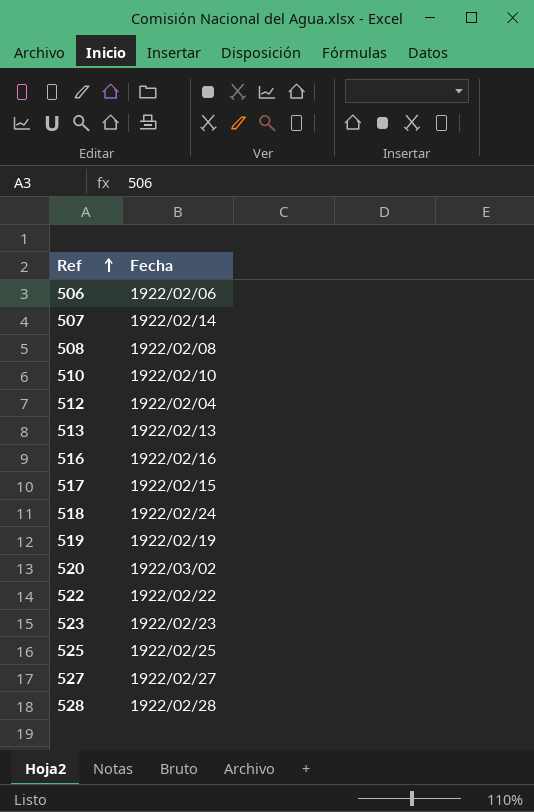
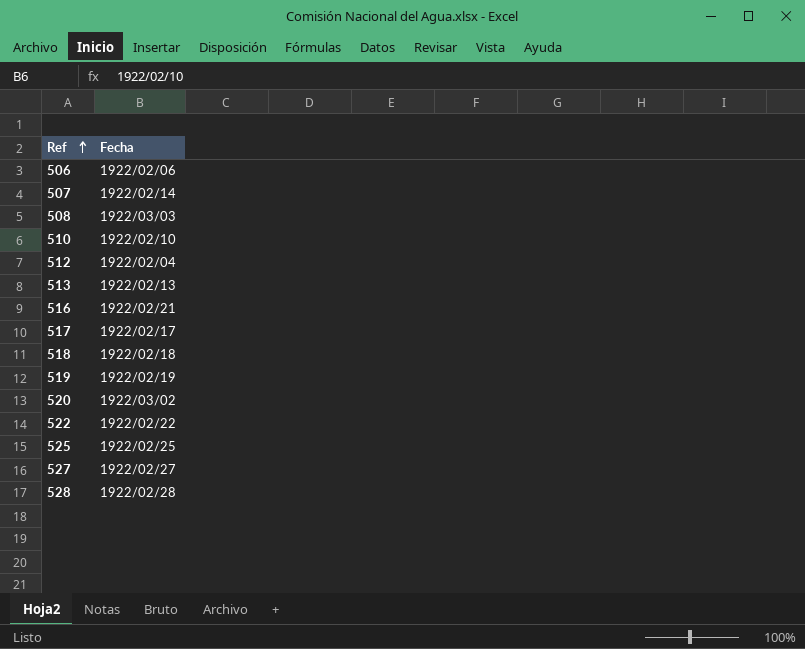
row 523: 1922/02/23 -> none
508 | Fecha: 1922/02/08 -> 1922/03/03
516 | Fecha: 1922/02/16 -> 1922/02/21
517 | Fecha: 1922/02/15 -> 1922/02/17
518 | Fecha: 1922/02/24 -> 1922/02/18

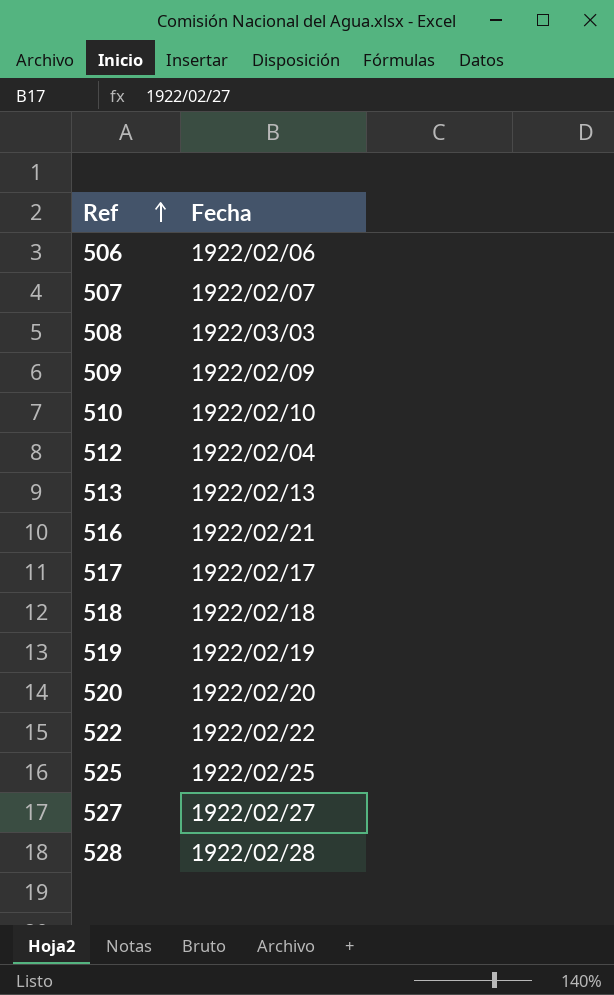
507 | Fecha: 1922/02/14 -> 1922/02/07
row 509: none -> 1922/02/09
520 | Fecha: 1922/03/02 -> 1922/02/20

